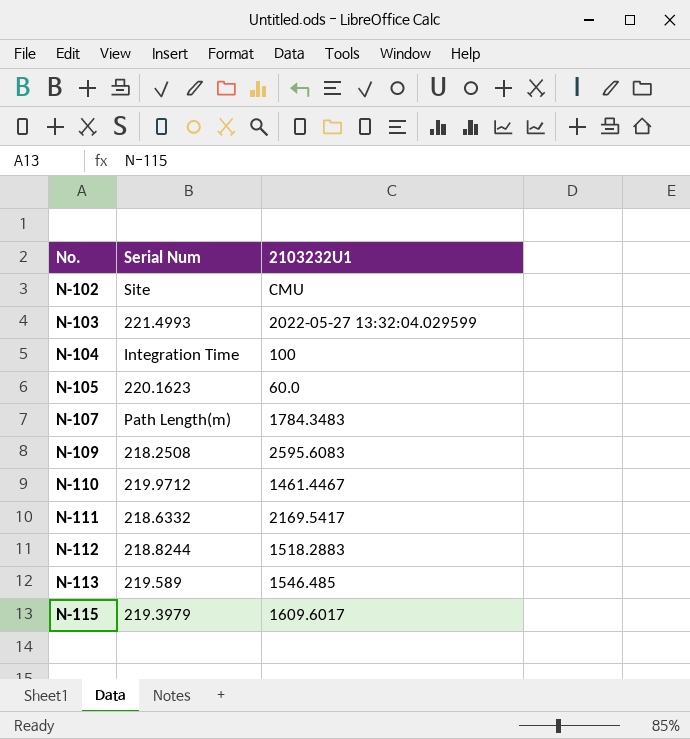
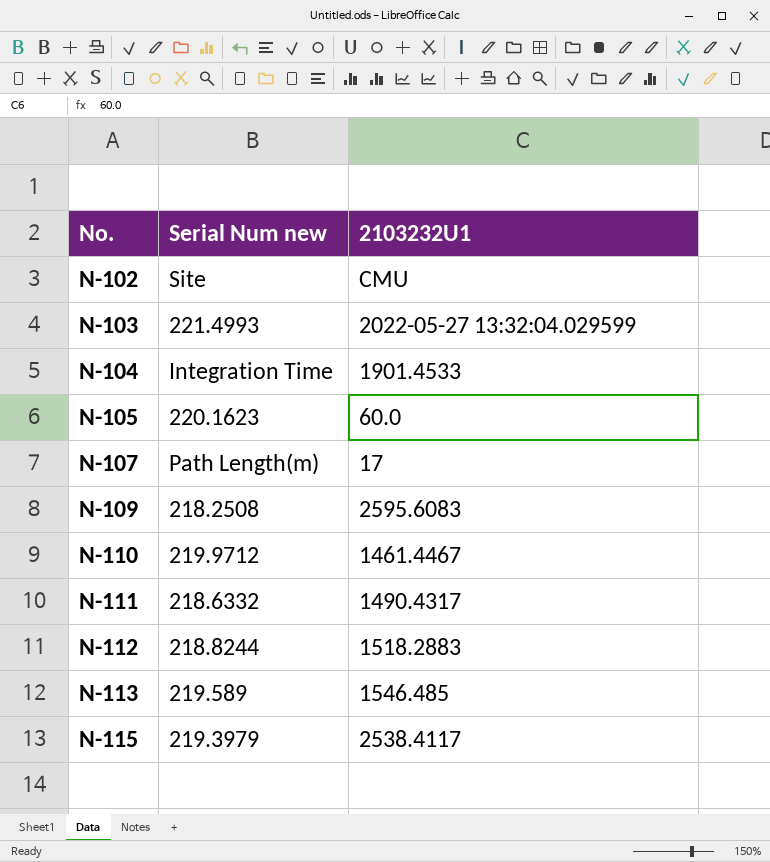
column name: Serial Num -> Serial Num new
N-104 | 2103232U1: 100 -> 1901.4533
N-107 | 2103232U1: 1784.3483 -> 17
N-111 | 2103232U1: 2169.5417 -> 1490.4317
N-115 | 2103232U1: 1609.6017 -> 2538.4117

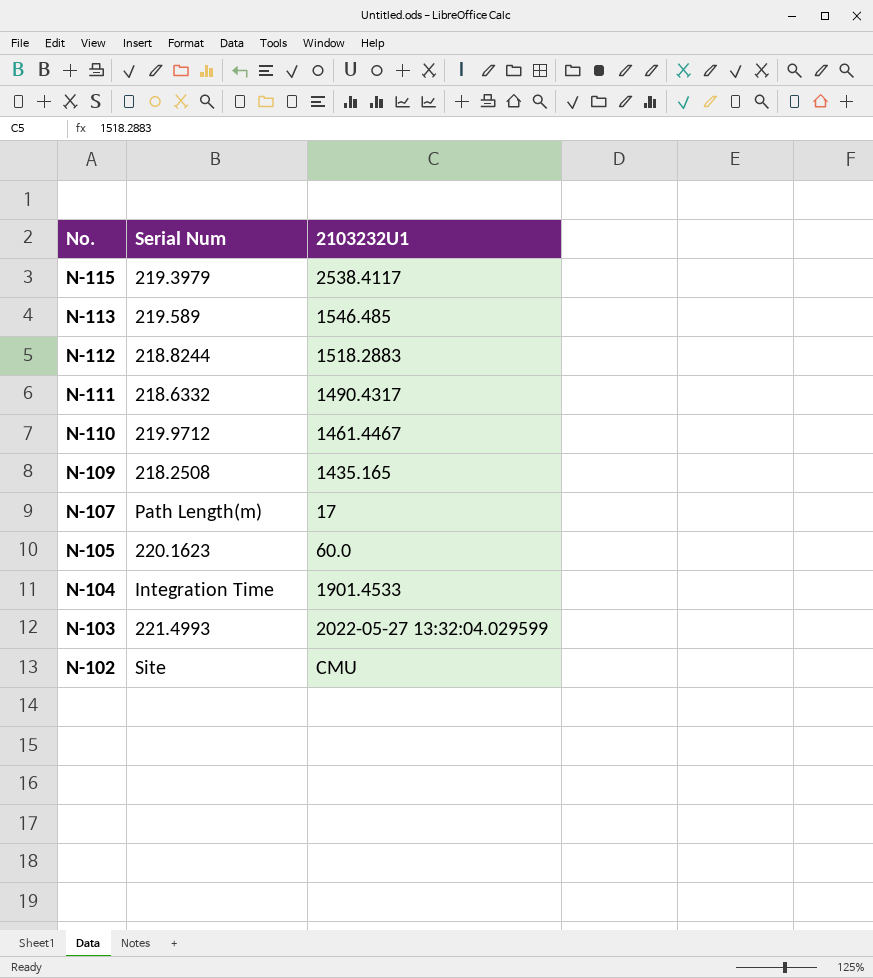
row order: No. ascending -> No. descending
column name: Serial Num new -> Serial Num
N-109 | 2103232U1: 2595.6083 -> 1435.165

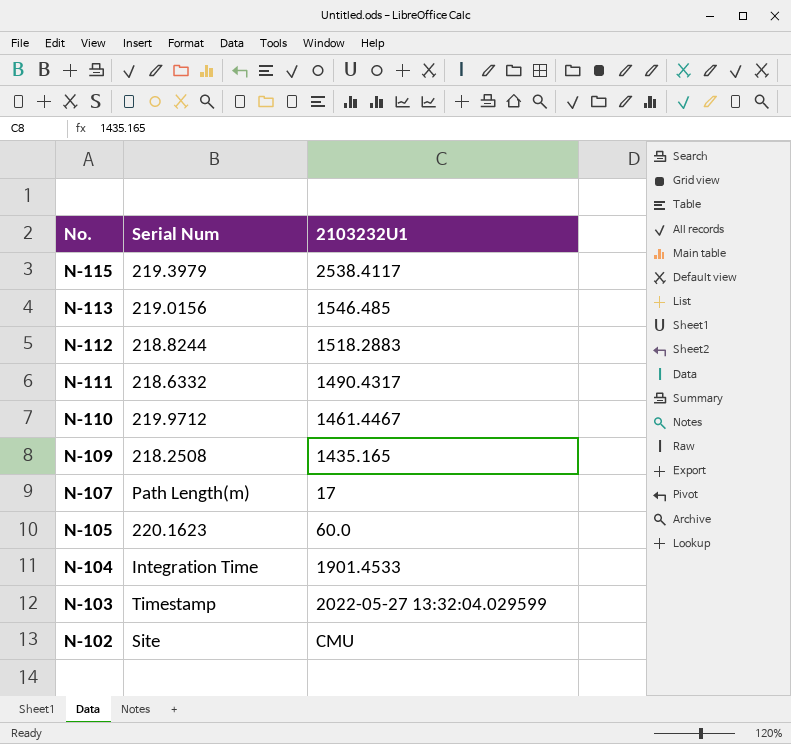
N-113 | Serial Num: 219.589 -> 219.0156
N-103 | Serial Num: 221.4993 -> Timestamp

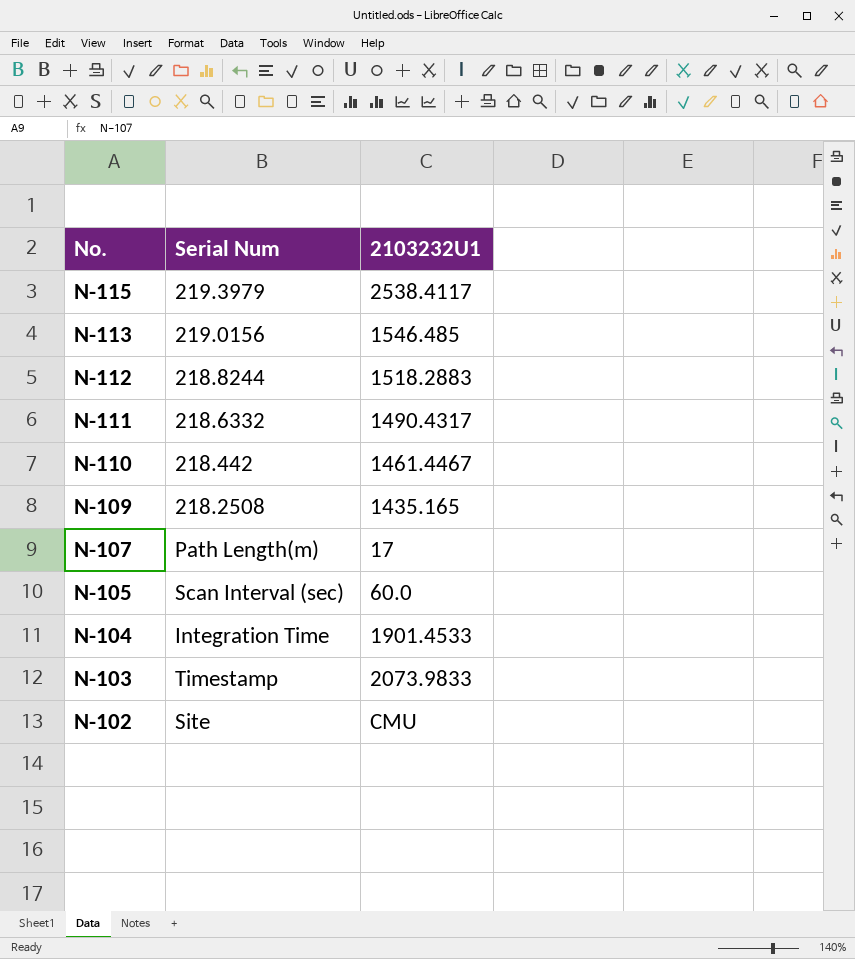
N-110 | Serial Num: 219.9712 -> 218.442
N-105 | Serial Num: 220.1623 -> Scan Interval (sec)
N-103 | 2103232U1: 2022-05-27 13:32:04.029599 -> 2073.9833

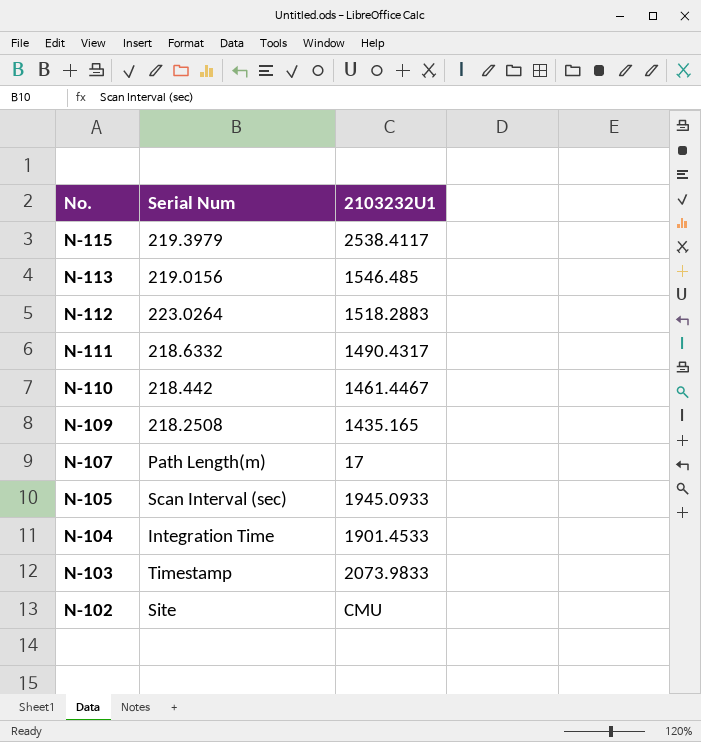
N-112 | Serial Num: 218.8244 -> 223.0264
N-105 | 2103232U1: 60.0 -> 1945.0933

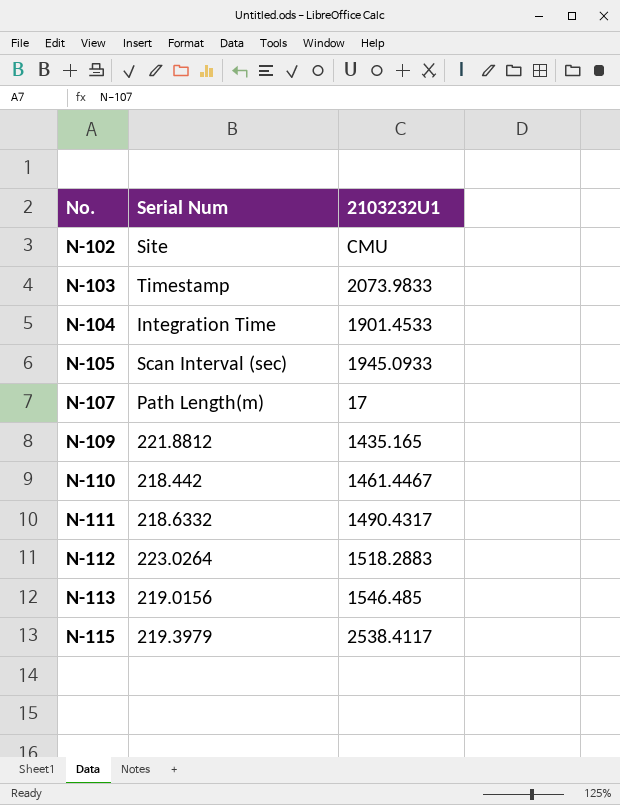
row order: No. descending -> No. ascending
N-109 | Serial Num: 218.2508 -> 221.8812

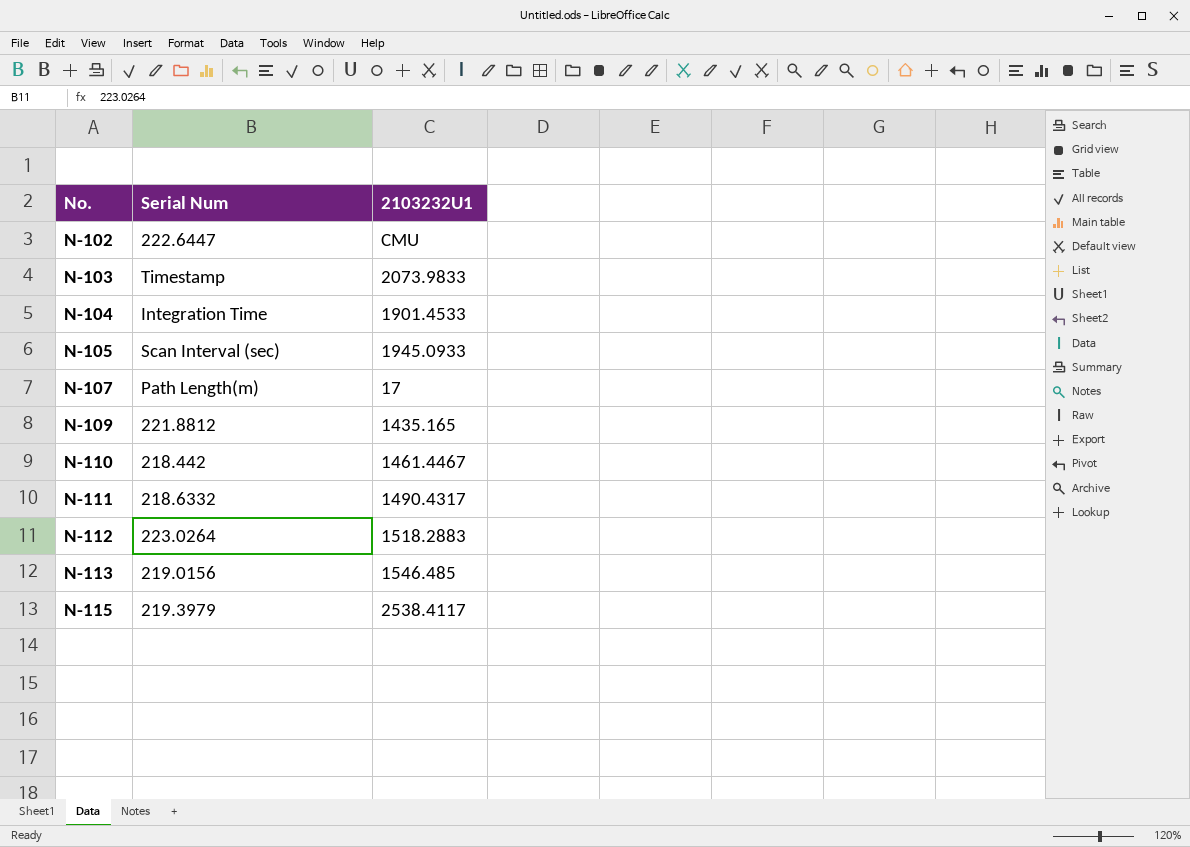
N-102 | Serial Num: Site -> 222.6447

